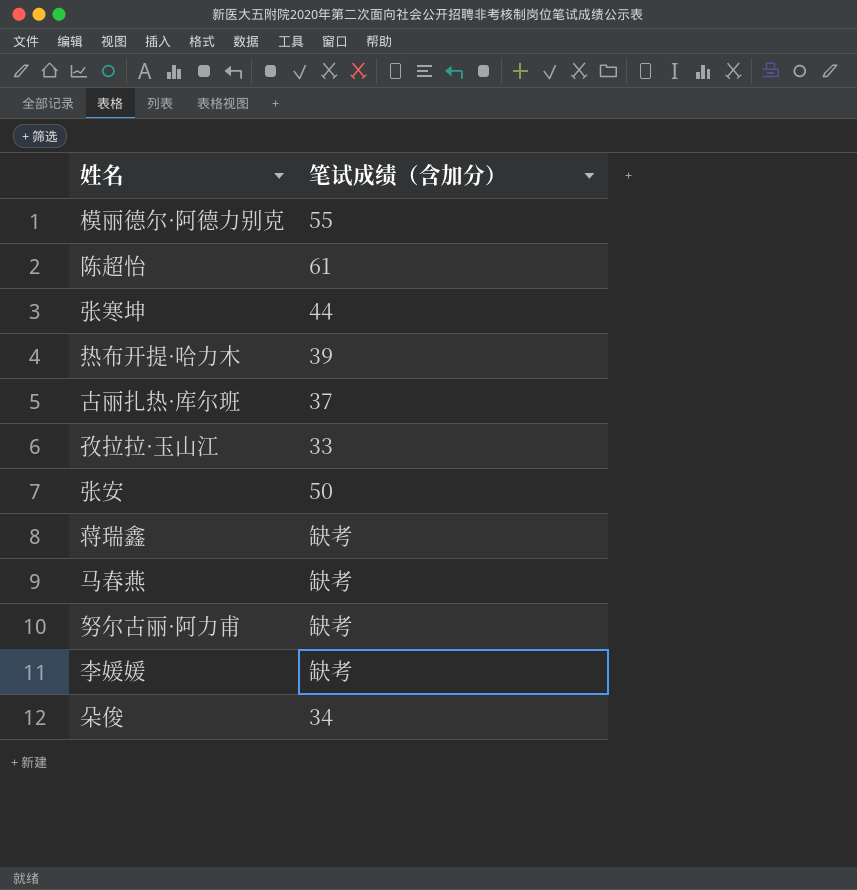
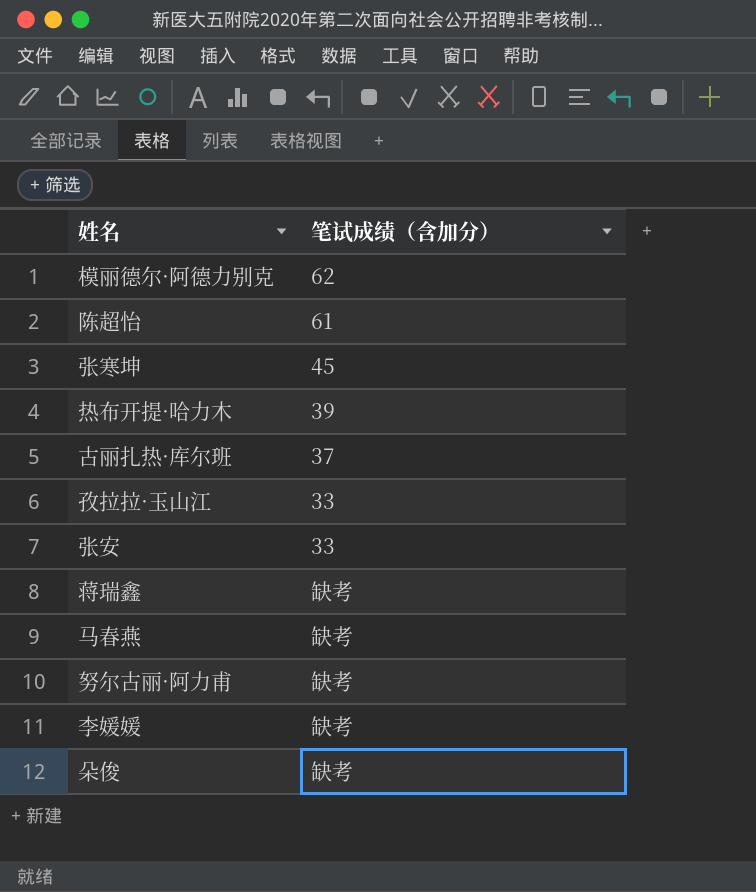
模丽德尔·阿德力别克 | 笔试成绩（含加分）: 55 -> 62
张寒坤 | 笔试成绩（含加分）: 44 -> 45
张安 | 笔试成绩（含加分）: 50 -> 33
朵俊 | 笔试成绩（含加分）: 34 -> 缺考

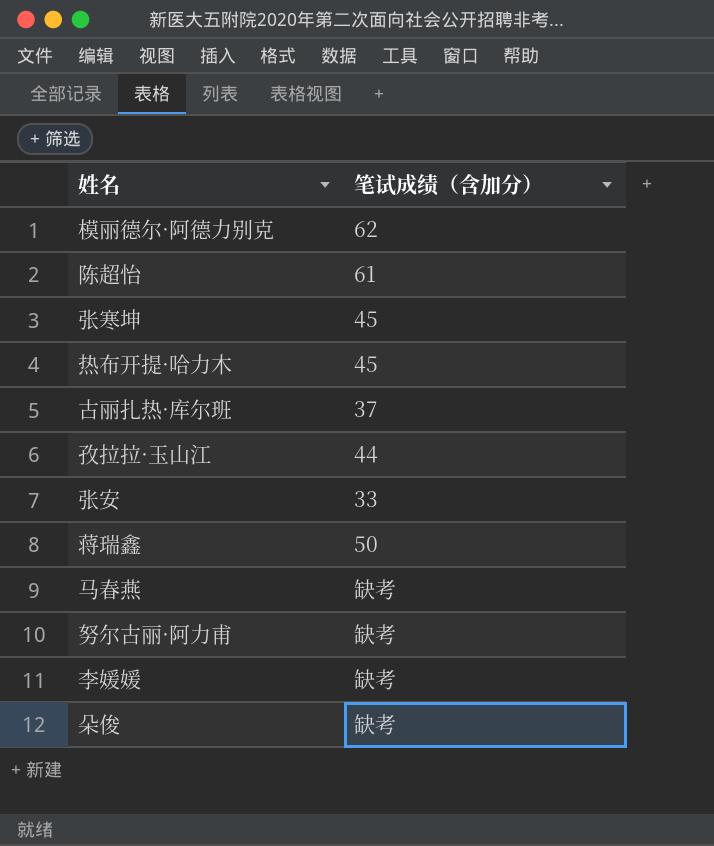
热布开提·哈力木 | 笔试成绩（含加分）: 39 -> 45
孜拉拉·玉山江 | 笔试成绩（含加分）: 33 -> 44
蒋瑞鑫 | 笔试成绩（含加分）: 缺考 -> 50

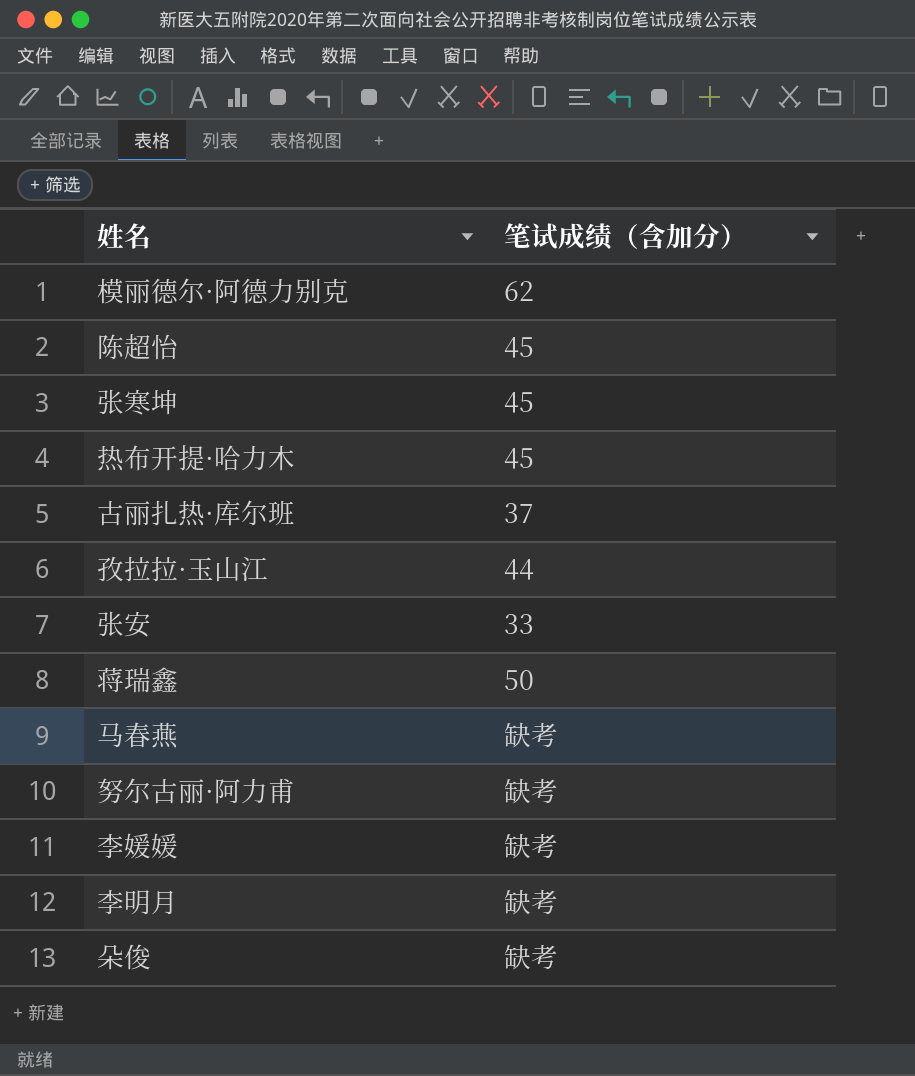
陈超怡 | 笔试成绩（含加分）: 61 -> 45
row 李明月: none -> 缺考

